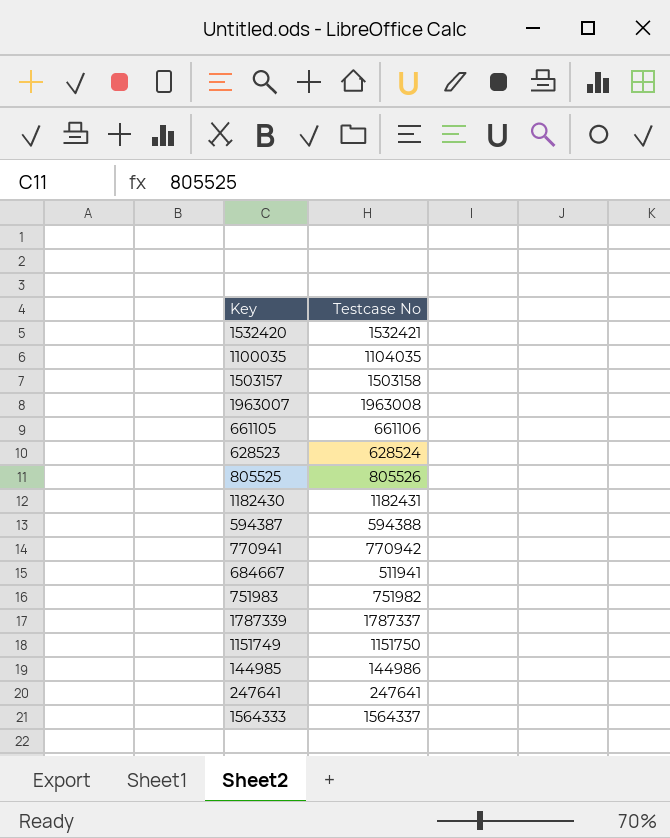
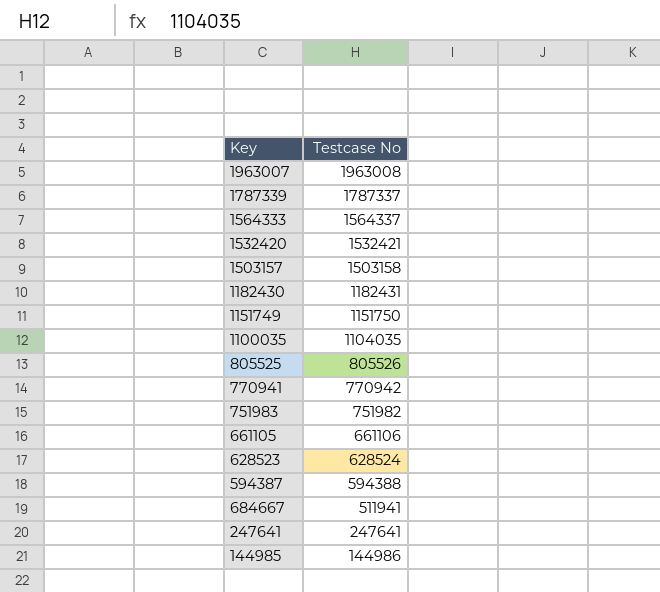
row order: none -> Testcase No descending

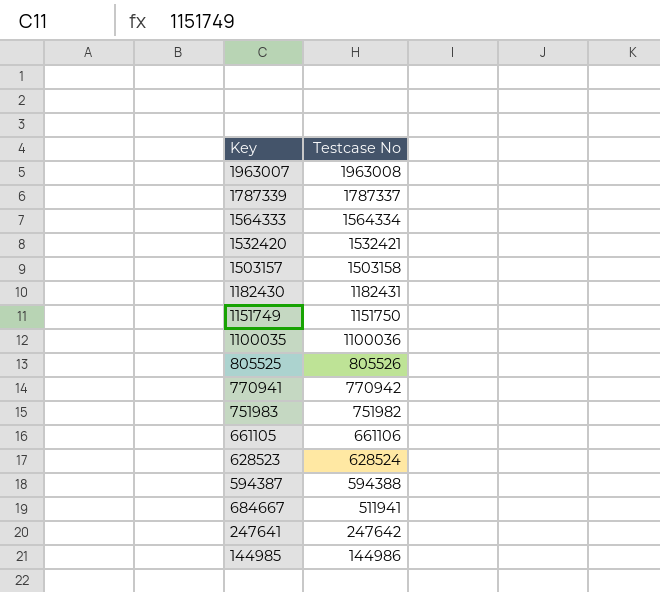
1564333 | Testcase No: 1564337 -> 1564334
1100035 | Testcase No: 1104035 -> 1100036
247641 | Testcase No: 247641 -> 247642

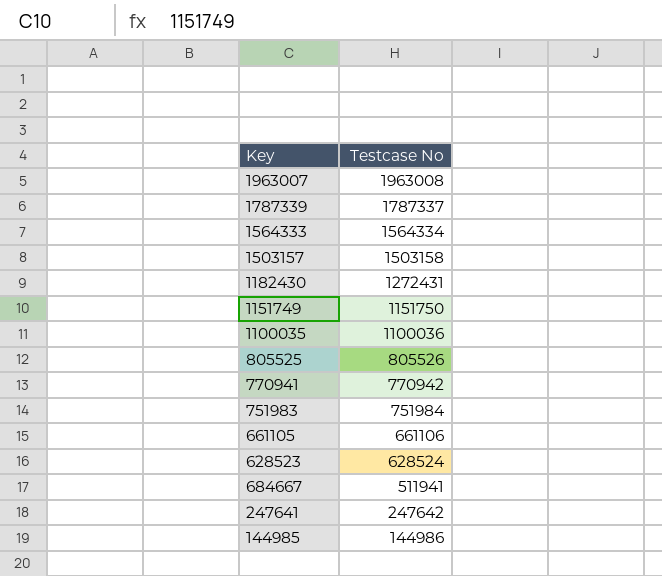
row 1532420: 1532421 -> none
row 594387: 594388 -> none
1182430 | Testcase No: 1182431 -> 1272431
751983 | Testcase No: 751982 -> 751984

